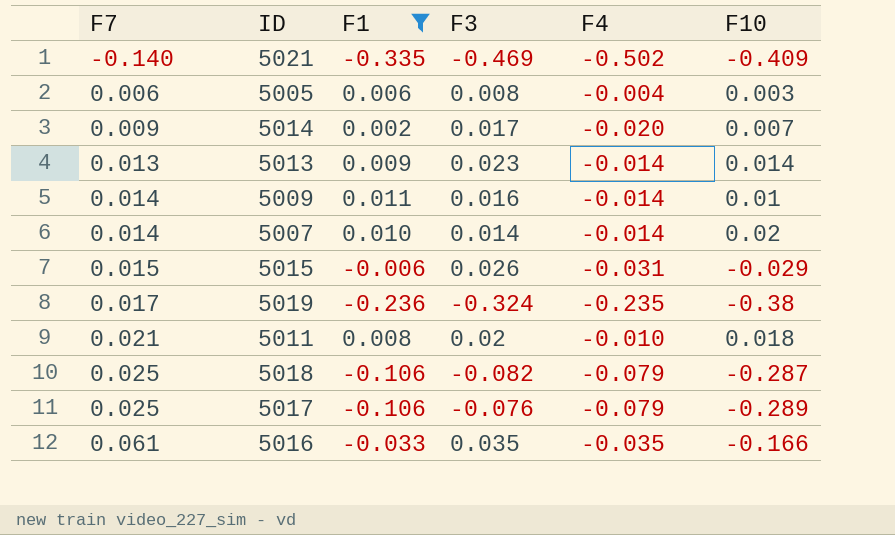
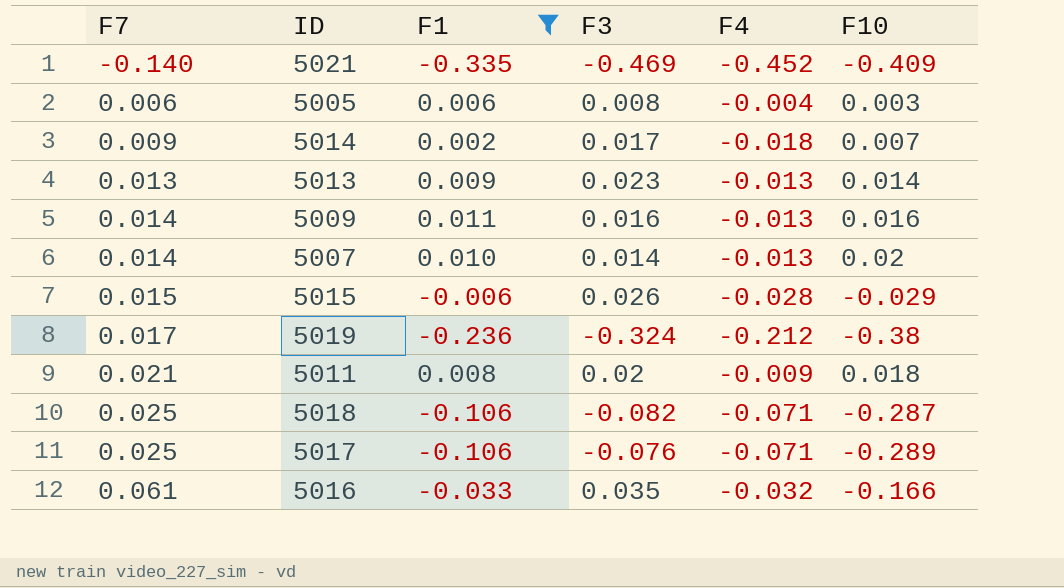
5021 | F4: -0.502 -> -0.452
5014 | F4: -0.020 -> -0.018
5013 | F4: -0.014 -> -0.013
5009 | F4: -0.014 -> -0.013
5009 | F10: 0.01 -> 0.016
5007 | F4: -0.014 -> -0.013
5015 | F4: -0.031 -> -0.028
5019 | F4: -0.235 -> -0.212
5011 | F4: -0.010 -> -0.009
5018 | F4: -0.079 -> -0.071
5017 | F4: -0.079 -> -0.071
5016 | F4: -0.035 -> -0.032

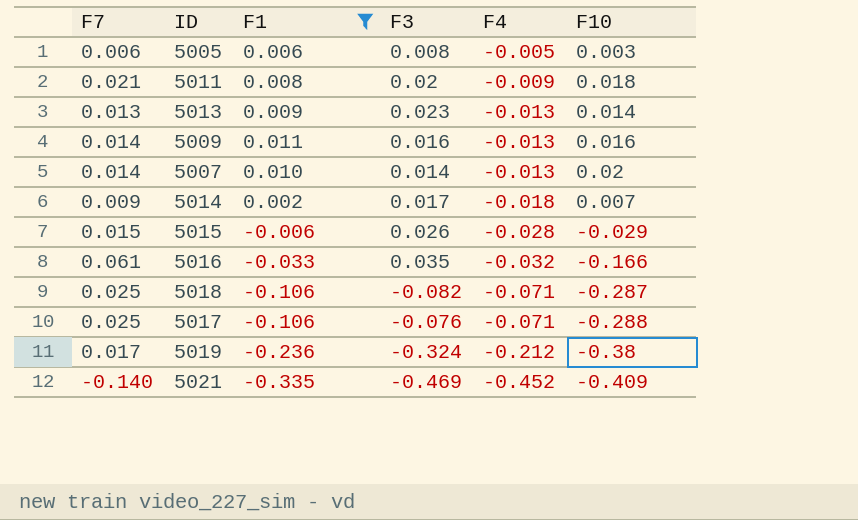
row order: F7 ascending -> F4 descending
5005 | F4: -0.004 -> -0.005
5017 | F10: -0.289 -> -0.288

